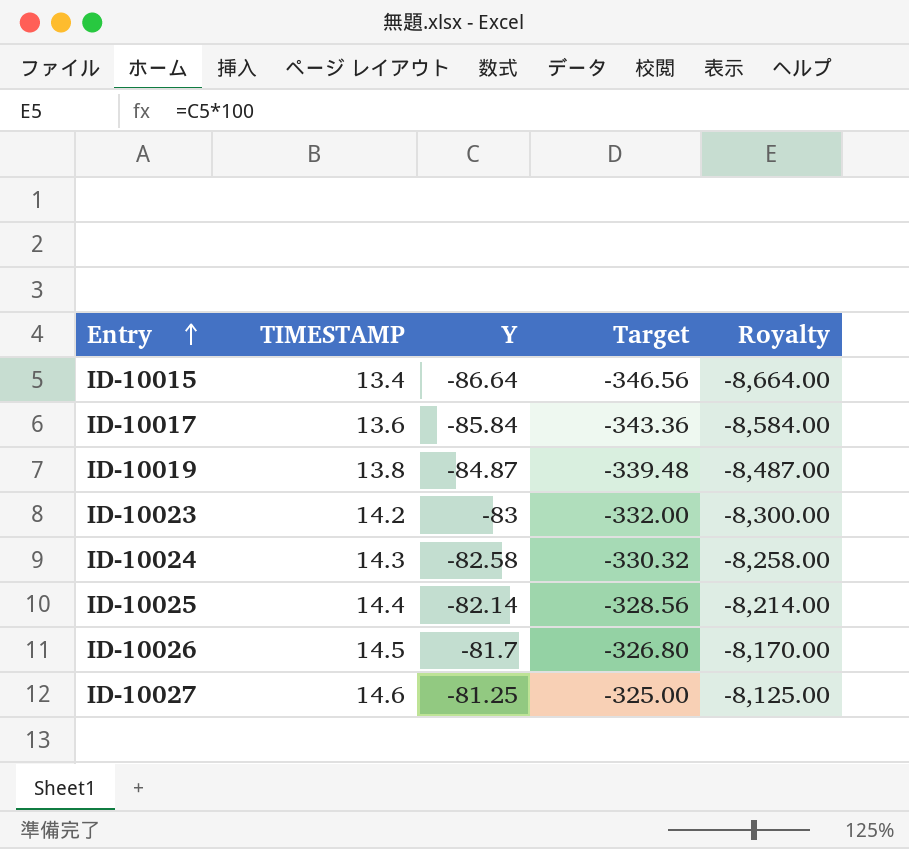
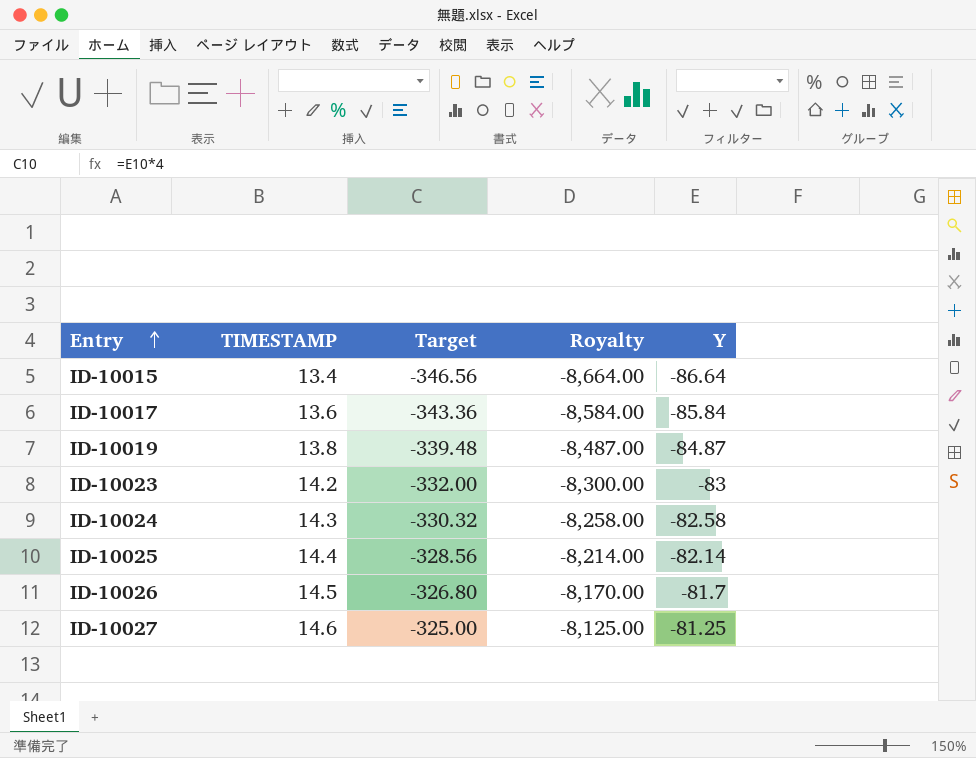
column Y | position: 3 -> 5

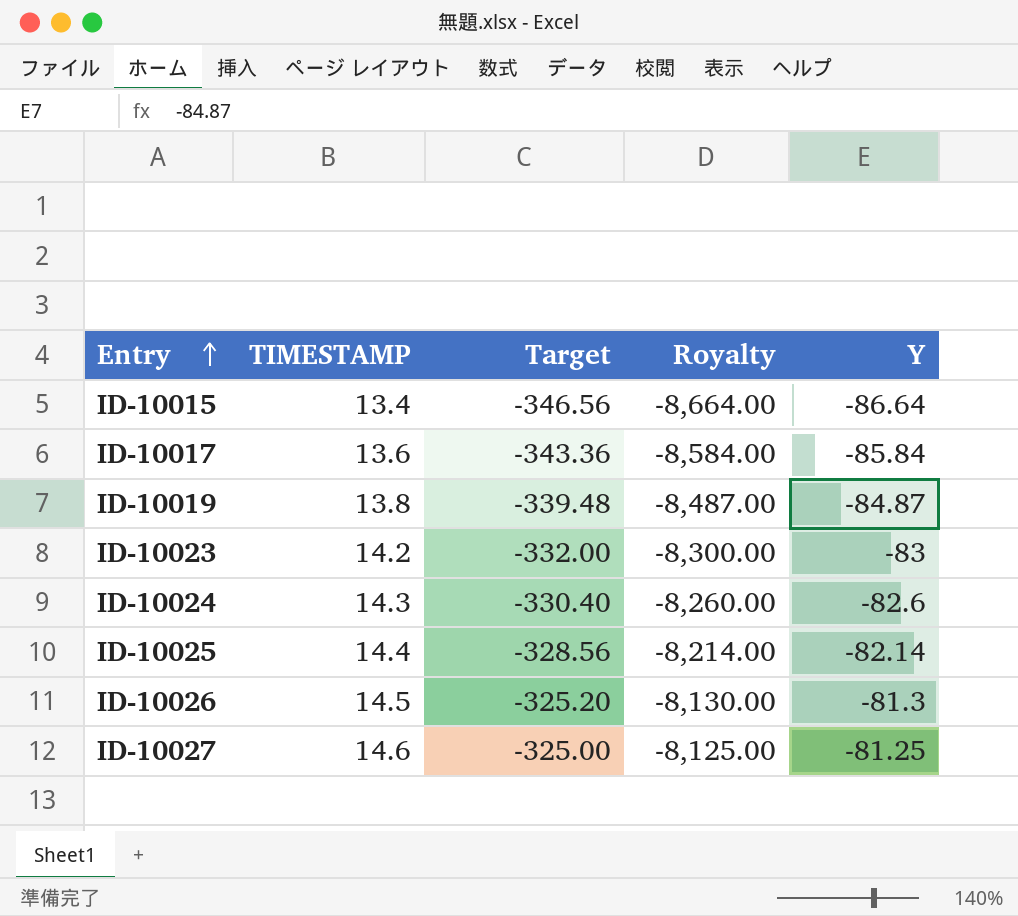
ID-10024 | Target: -330.32 -> -330.40
ID-10024 | Royalty: -8,258.00 -> -8,260.00
ID-10024 | Y: -82.58 -> -82.6
ID-10026 | Target: -326.80 -> -325.20
ID-10026 | Royalty: -8,170.00 -> -8,130.00
ID-10026 | Y: -81.7 -> -81.3

